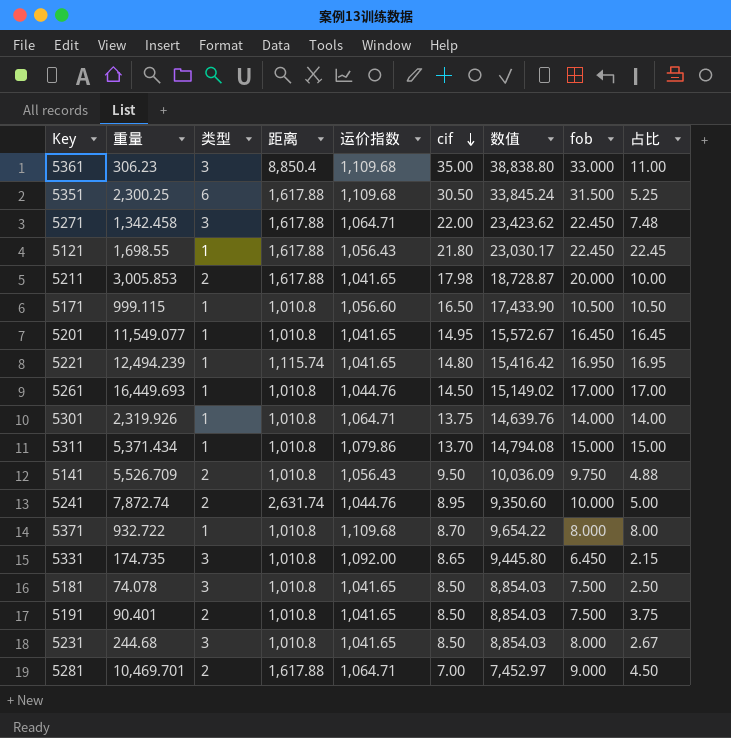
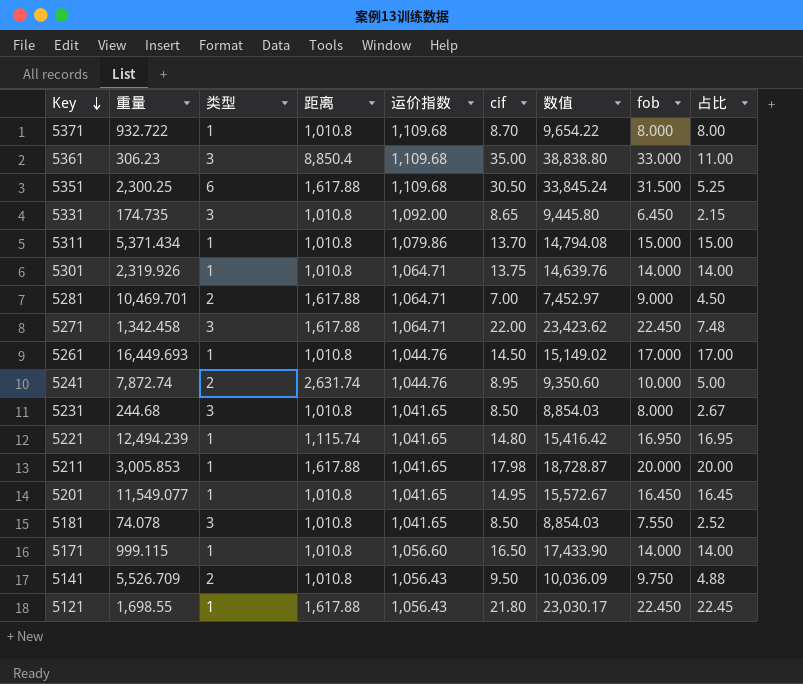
row order: cif descending -> Key descending
row 5191: 90.401 | 2 | 1,010.8 | 1,041.65 | 8.50 | 8,854.03 | 7.500 | 3.75 -> none
5211 | 类型: 2 -> 1
5211 | 占比: 10.00 -> 20.00
5181 | fob: 7.500 -> 7.550
5181 | 占比: 2.50 -> 2.52
5171 | fob: 10.500 -> 14.000
5171 | 占比: 10.50 -> 14.00

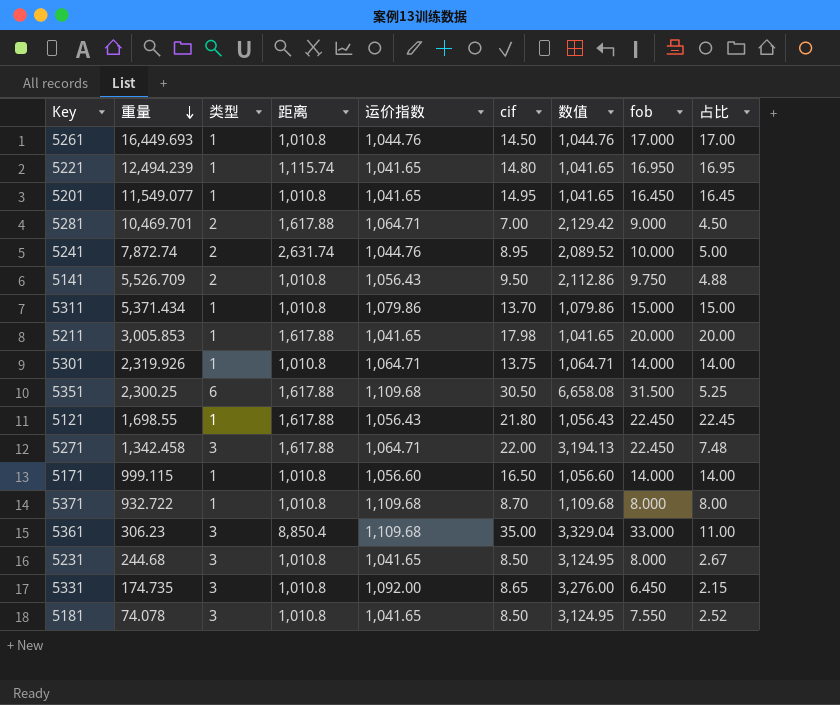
row order: Key descending -> 重量 descending
column 数值 | formula: [运价指数] * [cif] -> [类型] * [运价指数]

